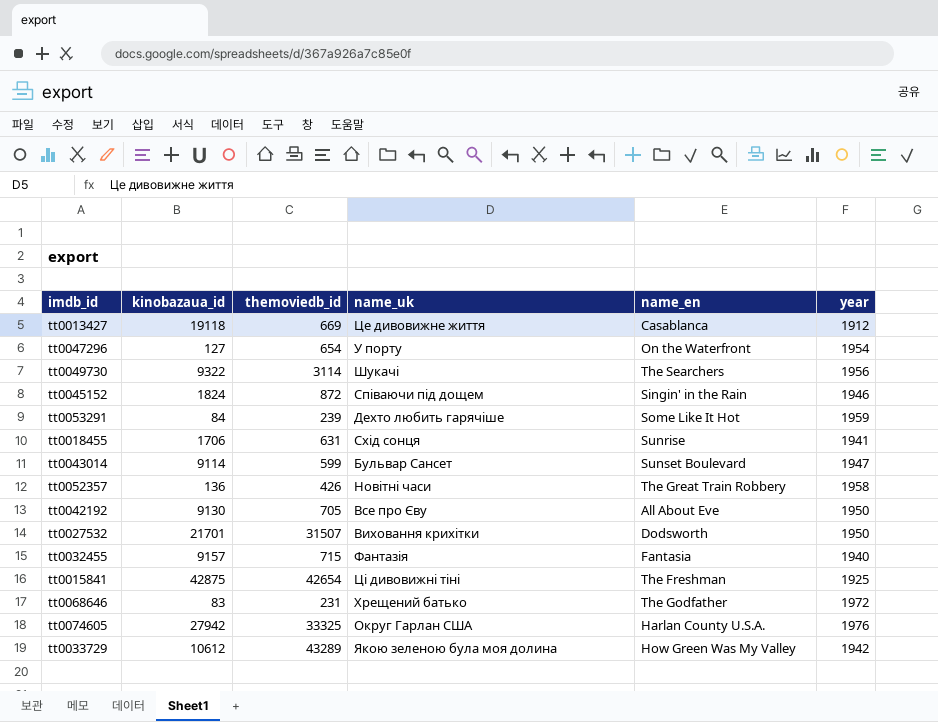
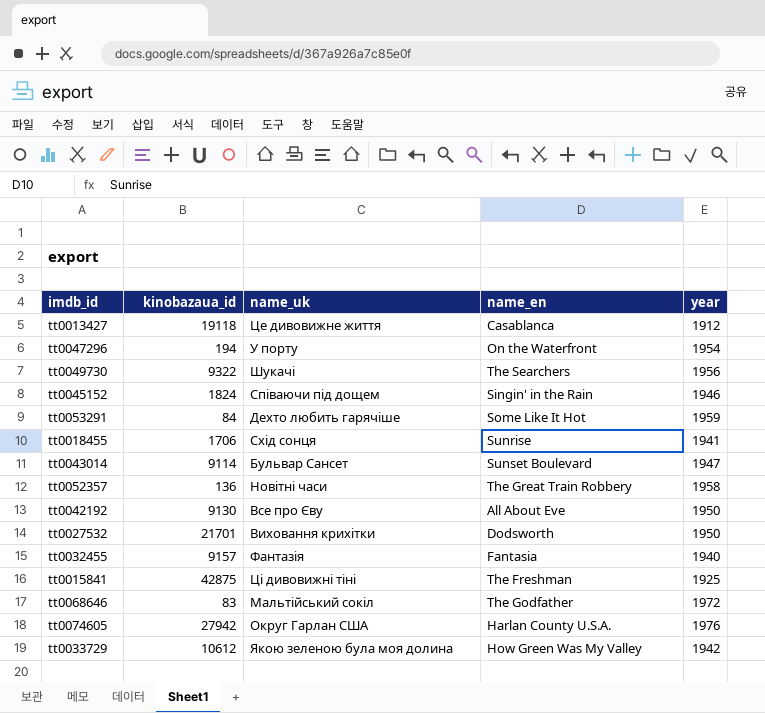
column themoviedb_id | position: 3 -> none
tt0047296 | kinobazaua_id: 127 -> 194
tt0068646 | name_uk: Хрещений батько -> Мальтійський сокіл

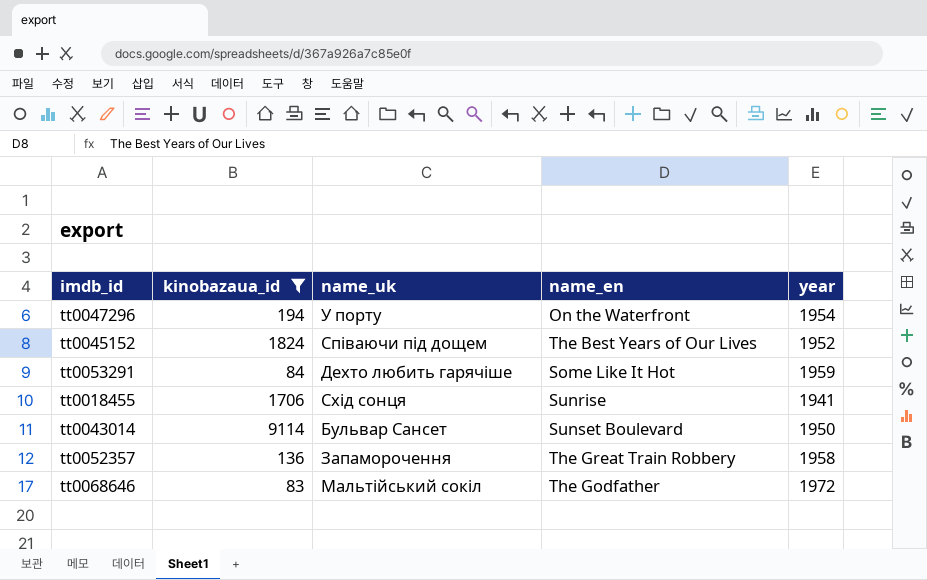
filter: none -> kinobazaua_id <= 9114
tt0045152 | name_en: Singin' in the Rain -> The Best Years of Our Lives
tt0045152 | year: 1946 -> 1952
tt0043014 | year: 1947 -> 1950
tt0052357 | name_uk: Новітні часи -> Запаморочення

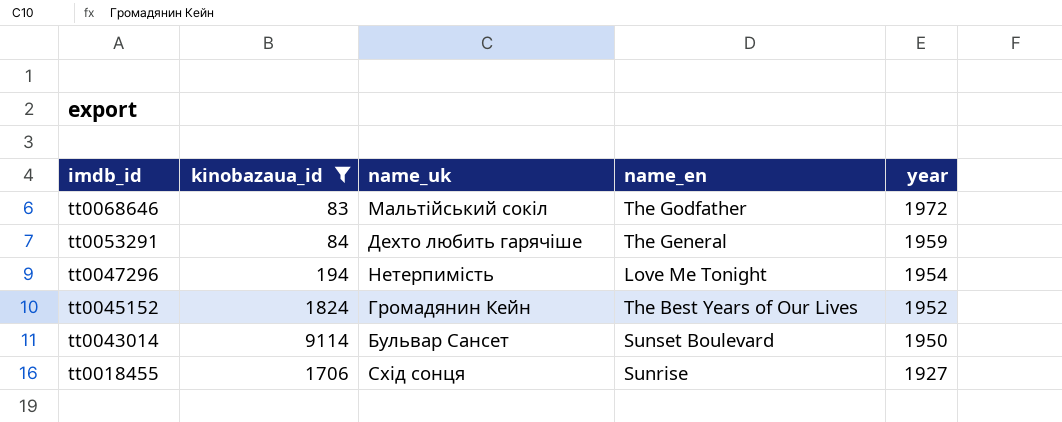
row order: none -> imdb_id descending
row tt0052357: 136 | Запаморочення | The Great Train Robbery | 1958 -> none
tt0053291 | name_en: Some Like It Hot -> The General
tt0047296 | name_uk: У порту -> Нетерпимість
tt0047296 | name_en: On the Waterfront -> Love Me Tonight
tt0045152 | name_uk: Співаючи під дощем -> Громадянин Кейн
tt0018455 | year: 1941 -> 1927

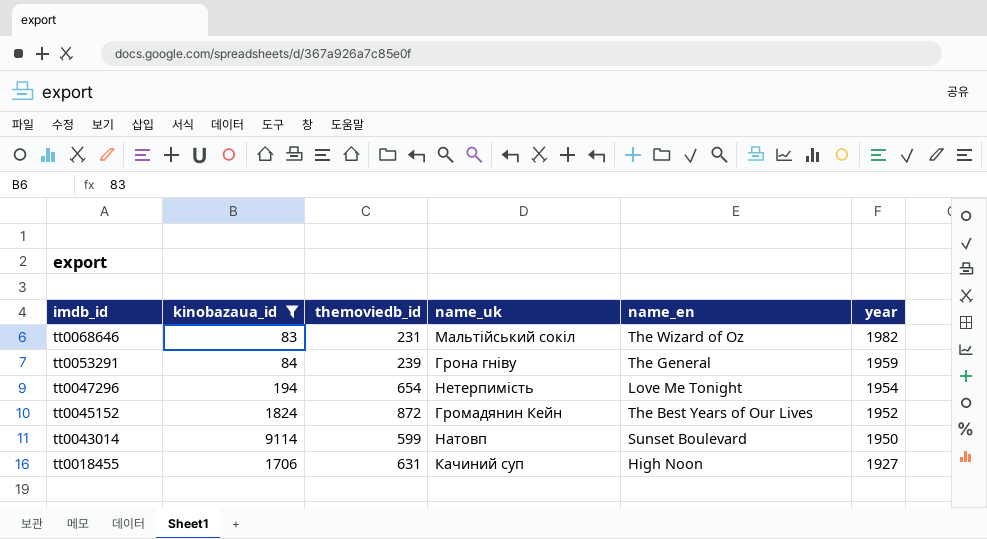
column themoviedb_id | position: none -> 3
tt0068646 | name_en: The Godfather -> The Wizard of Oz
tt0068646 | year: 1972 -> 1982
tt0053291 | name_uk: Дехто любить гарячіше -> Грона гніву
tt0043014 | name_uk: Бульвар Сансет -> Натовп
tt0018455 | name_uk: Схід сонця -> Качиний суп
tt0018455 | name_en: Sunrise -> High Noon

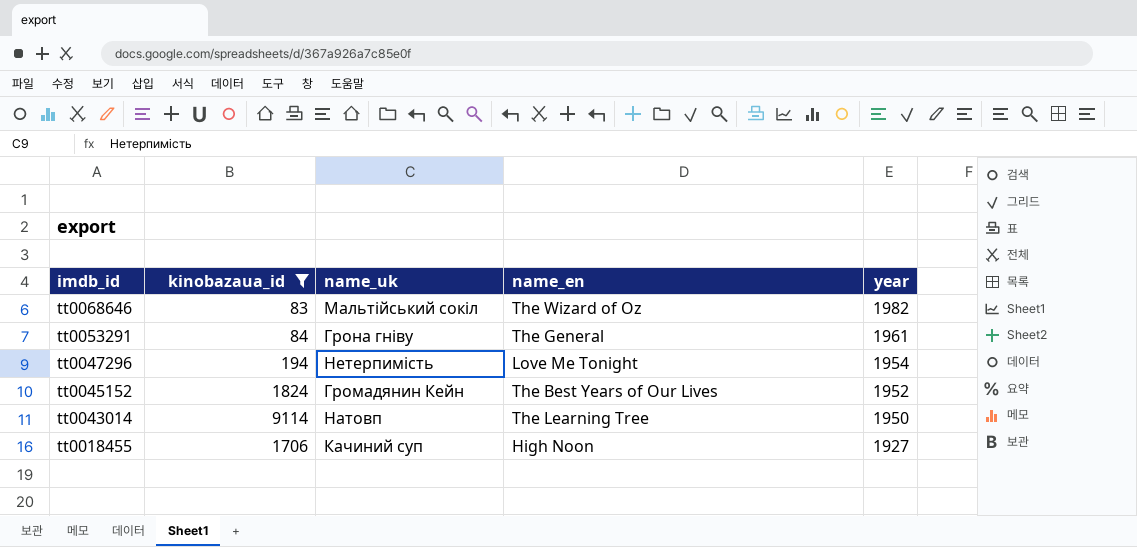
column themoviedb_id | position: 3 -> none
tt0053291 | year: 1959 -> 1961
tt0043014 | name_en: Sunset Boulevard -> The Learning Tree

